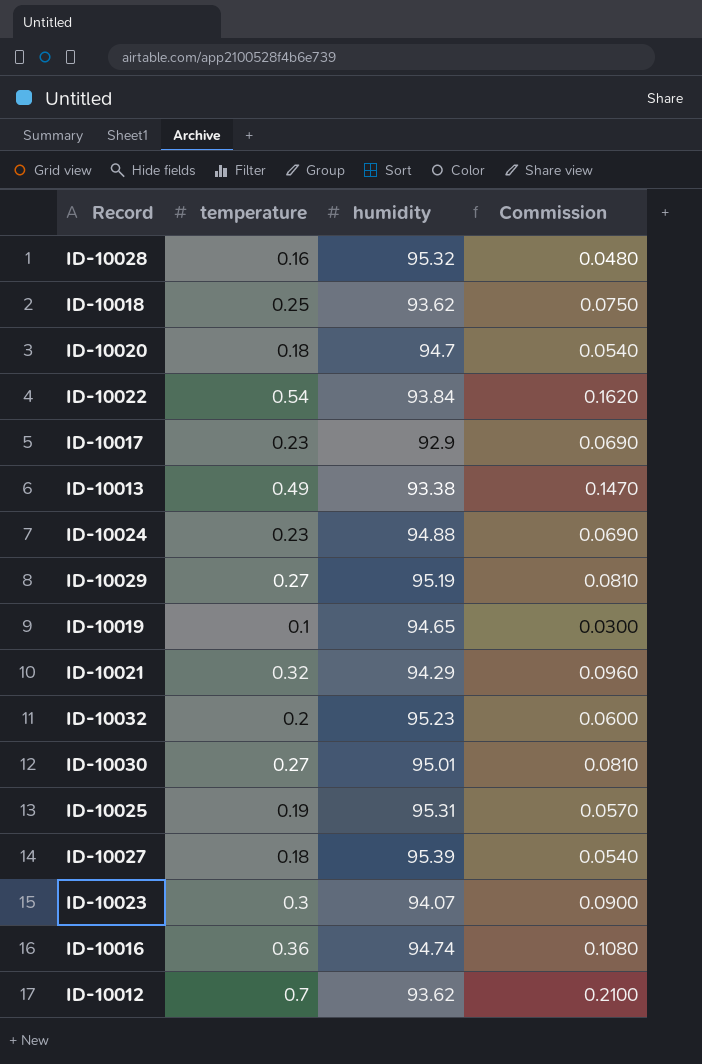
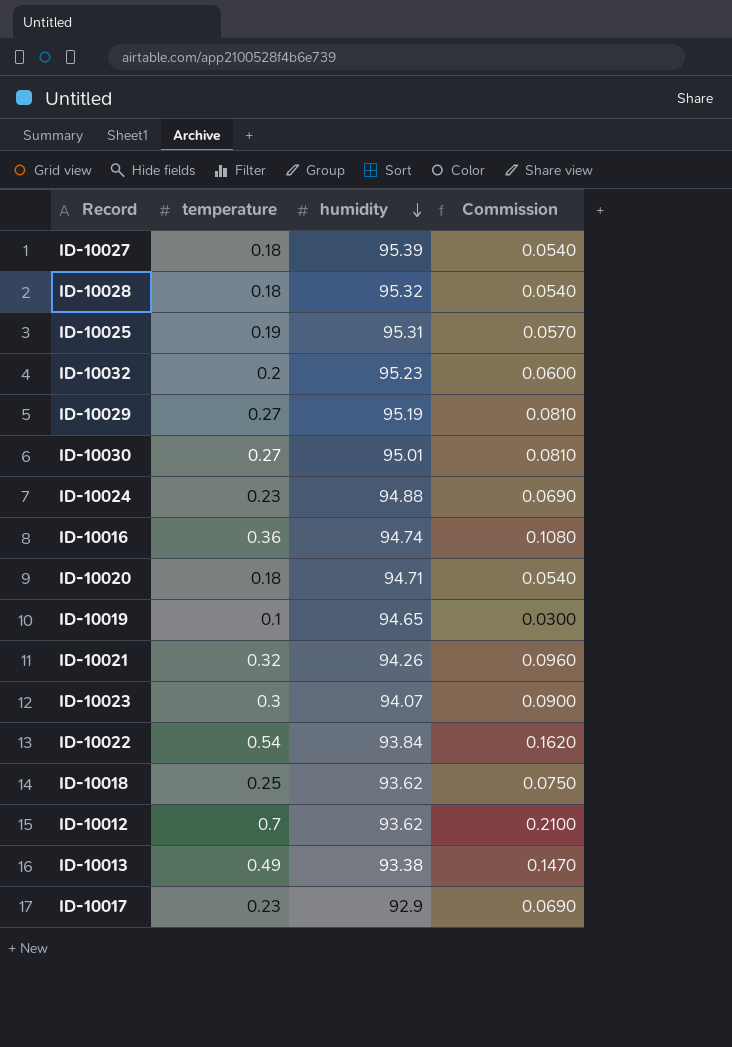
row order: none -> humidity descending
ID-10028 | temperature: 0.16 -> 0.18
ID-10028 | Commission: 0.0480 -> 0.0540
ID-10020 | humidity: 94.7 -> 94.71
ID-10021 | humidity: 94.29 -> 94.26

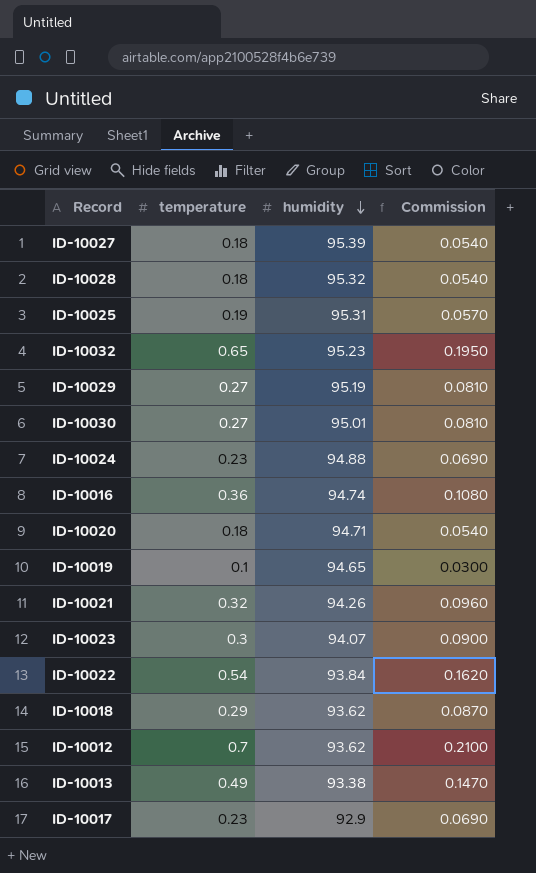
ID-10032 | temperature: 0.2 -> 0.65
ID-10032 | Commission: 0.0600 -> 0.1950
ID-10018 | temperature: 0.25 -> 0.29
ID-10018 | Commission: 0.0750 -> 0.0870

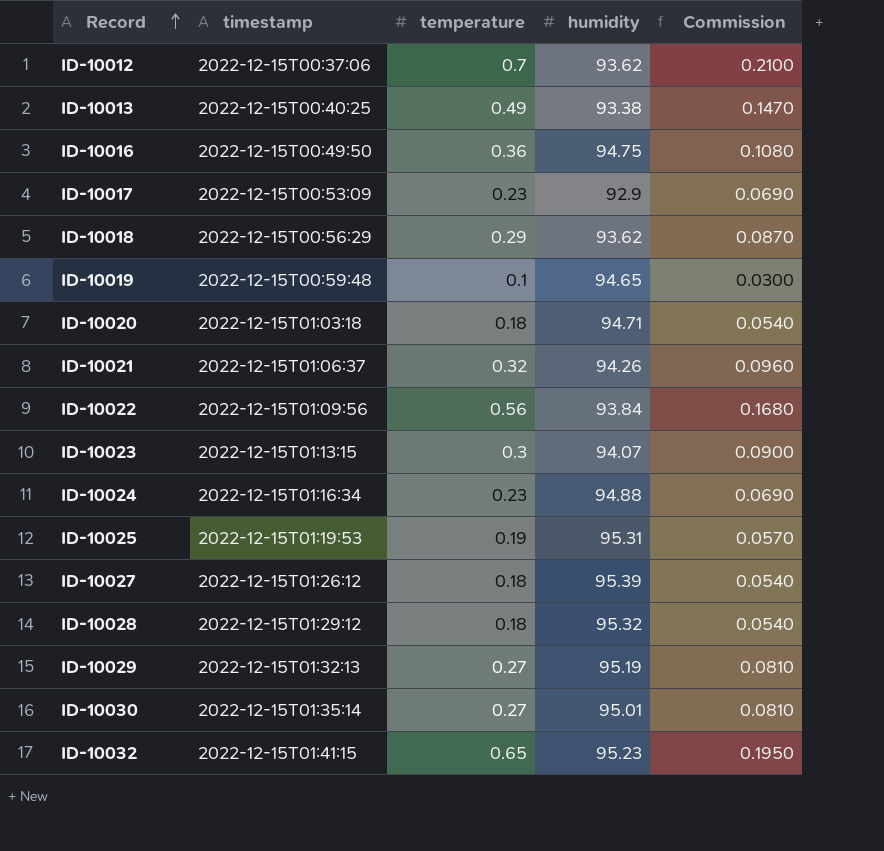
row order: humidity descending -> Record ascending
column timestamp | position: none -> 2
ID-10016 | humidity: 94.74 -> 94.75
ID-10022 | temperature: 0.54 -> 0.56
ID-10022 | Commission: 0.1620 -> 0.1680

